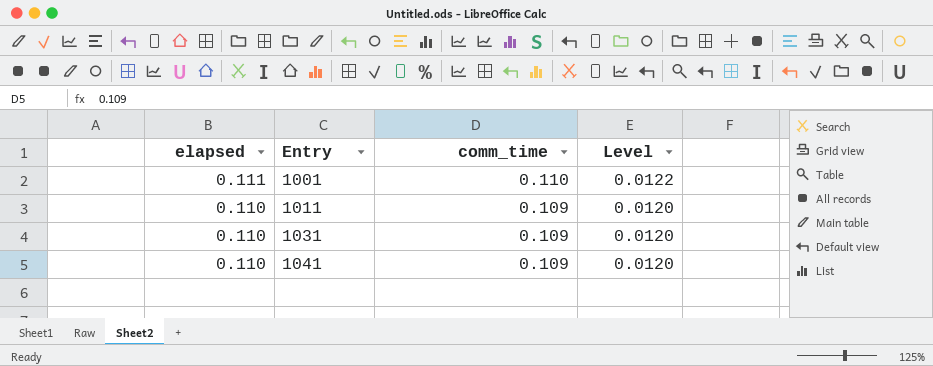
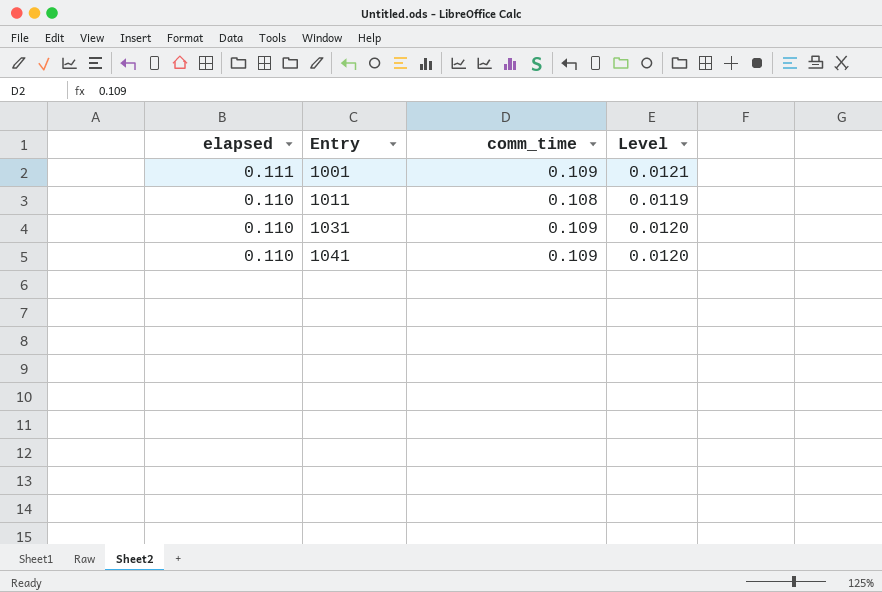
1001 | comm_time: 0.110 -> 0.109
1001 | Level: 0.0122 -> 0.0121
1011 | comm_time: 0.109 -> 0.108
1011 | Level: 0.0120 -> 0.0119

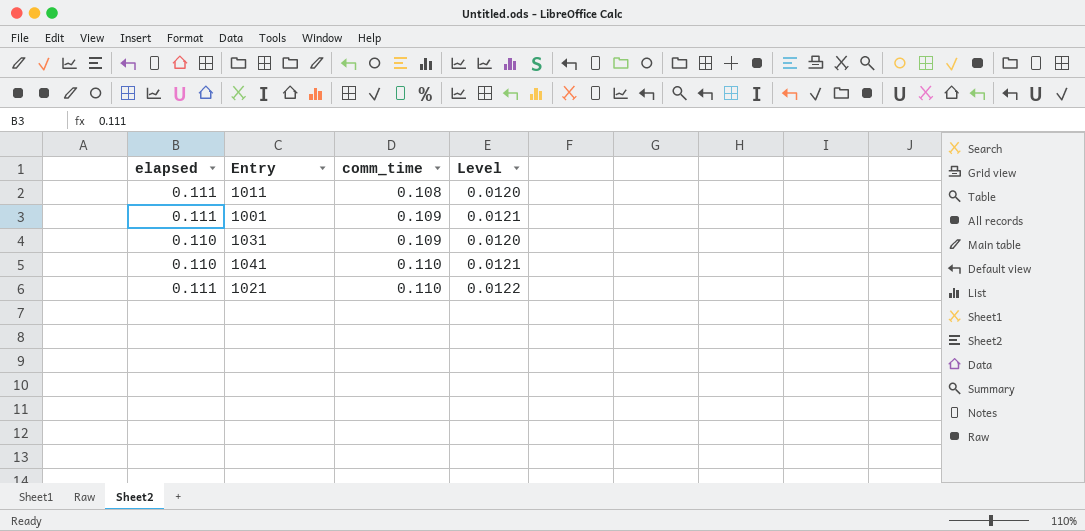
row order: elapsed descending -> comm_time ascending
1011 | elapsed: 0.110 -> 0.111
1011 | Level: 0.0119 -> 0.0120
1041 | comm_time: 0.109 -> 0.110
1041 | Level: 0.0120 -> 0.0121
row 1021: none -> 0.111 | 0.110 | 0.0122

